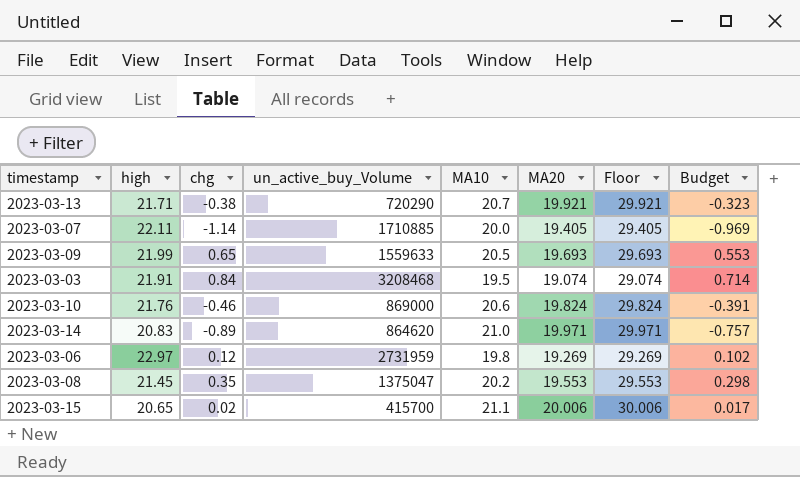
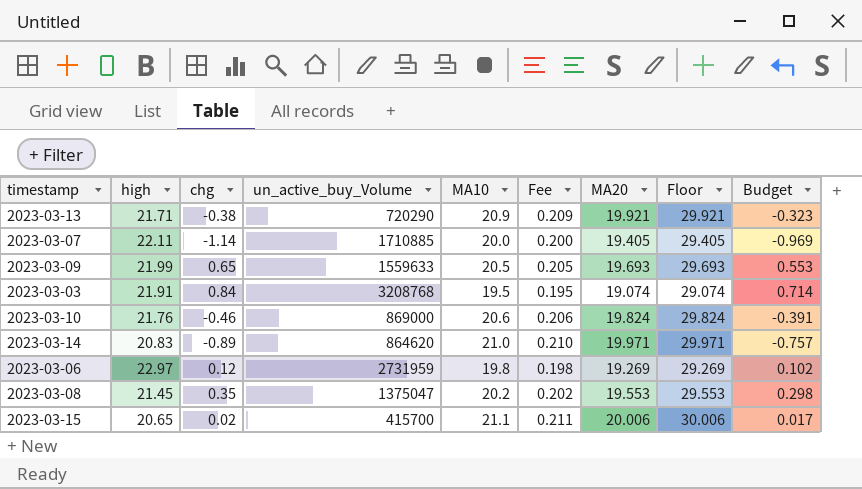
column Fee | formula: none -> [MA10] * 0.01
2023-03-13 | MA10: 20.7 -> 20.9
2023-03-03 | un_active_buy_Volume: 3208468 -> 3208768

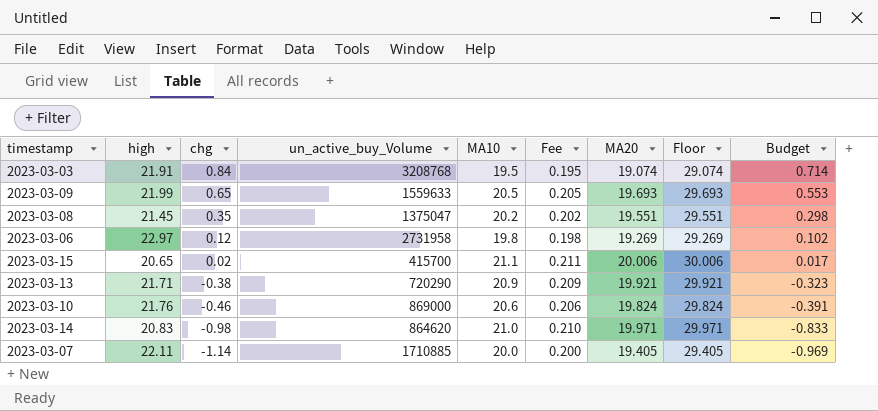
row order: none -> chg descending
2023-03-08 | MA20: 19.553 -> 19.551
2023-03-08 | Floor: 29.553 -> 29.551
2023-03-06 | un_active_buy_Volume: 2731959 -> 2731958
2023-03-14 | chg: -0.89 -> -0.98
2023-03-14 | Budget: -0.757 -> -0.833

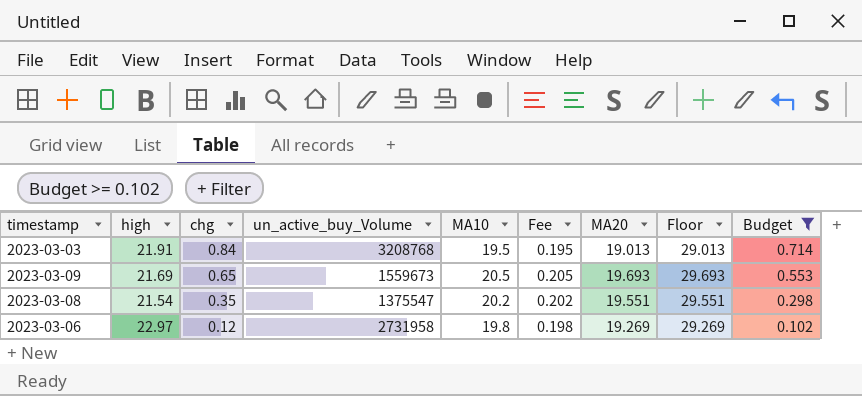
filter: none -> Budget >= 0.102
2023-03-03 | MA20: 19.074 -> 19.013
2023-03-03 | Floor: 29.074 -> 29.013
2023-03-09 | high: 21.99 -> 21.69
2023-03-09 | un_active_buy_Volume: 1559633 -> 1559673
2023-03-08 | high: 21.45 -> 21.54
2023-03-08 | un_active_buy_Volume: 1375047 -> 1375547

